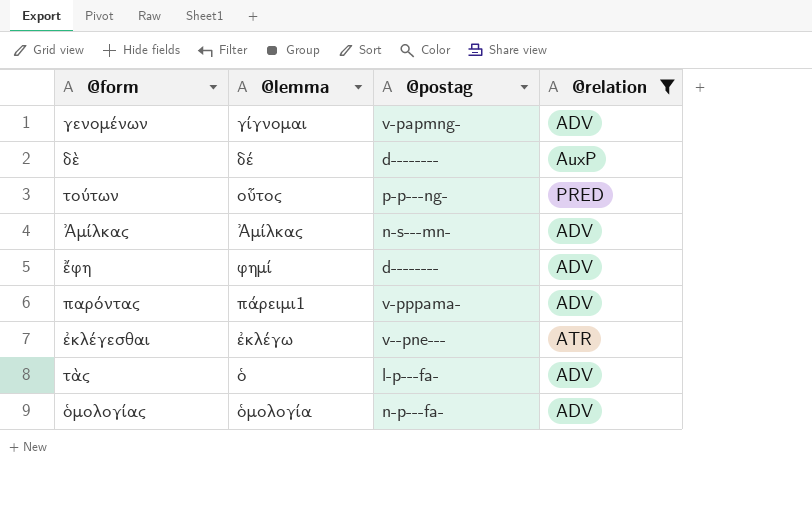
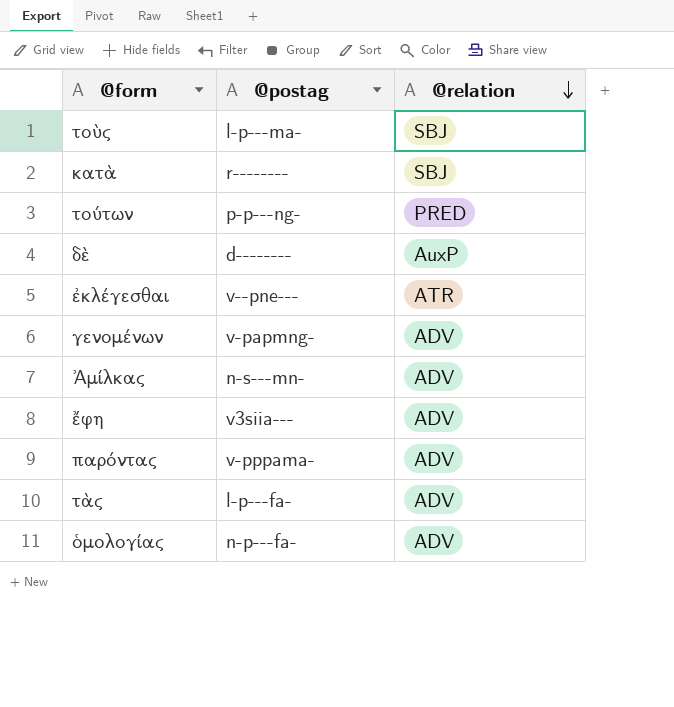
filter: @relation != SBJ -> none
row order: none -> @relation descending
column @lemma | position: 2 -> none
ἔφη | @postag: d-------- -> v3siia---

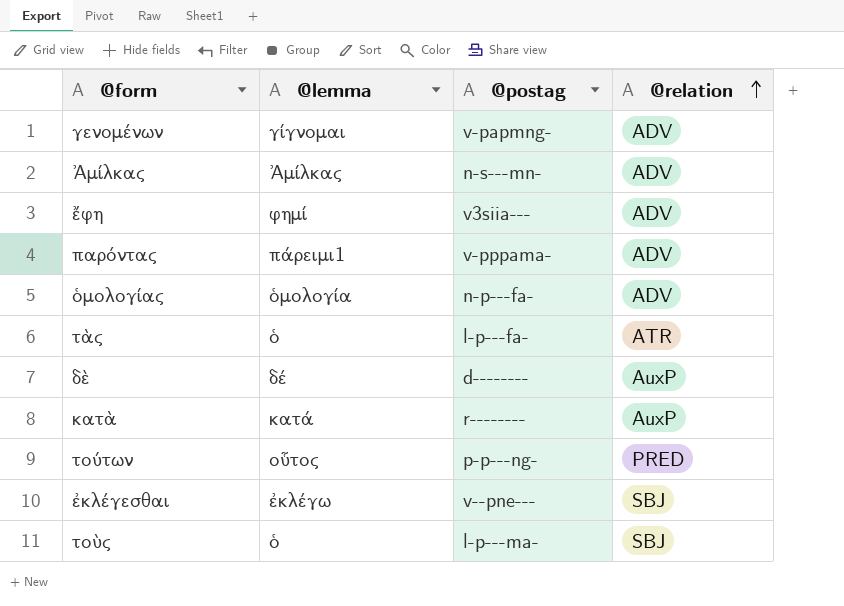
row order: @relation descending -> @relation ascending
column @lemma | position: none -> 2
τὰς | @relation: ADV -> ATR
κατὰ | @relation: SBJ -> AuxP
ἐκλέγεσθαι | @relation: ATR -> SBJ

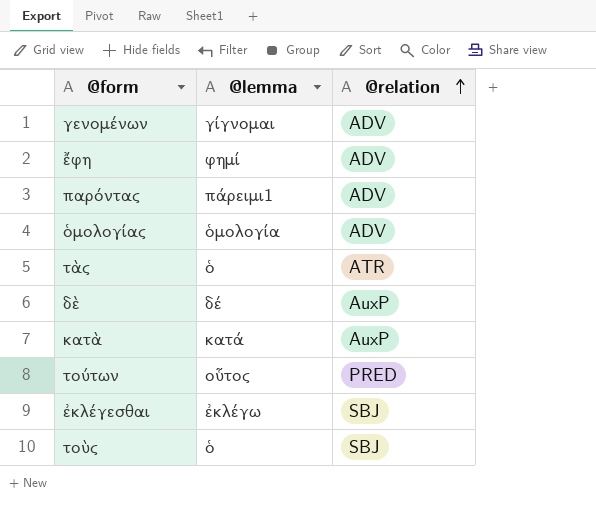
column @postag | position: 3 -> none
row Ἀμίλκας: Ἀμίλκας | n-s---mn- | ADV -> none

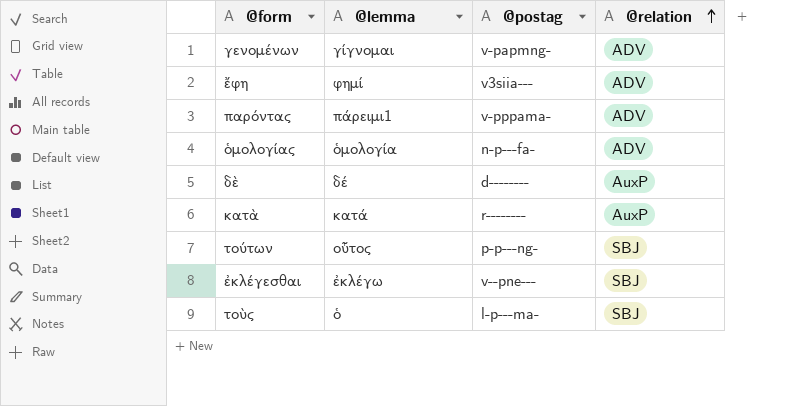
column @postag | position: none -> 3
row τὰς: ὁ | ATR -> none
τούτων | @relation: PRED -> SBJ

